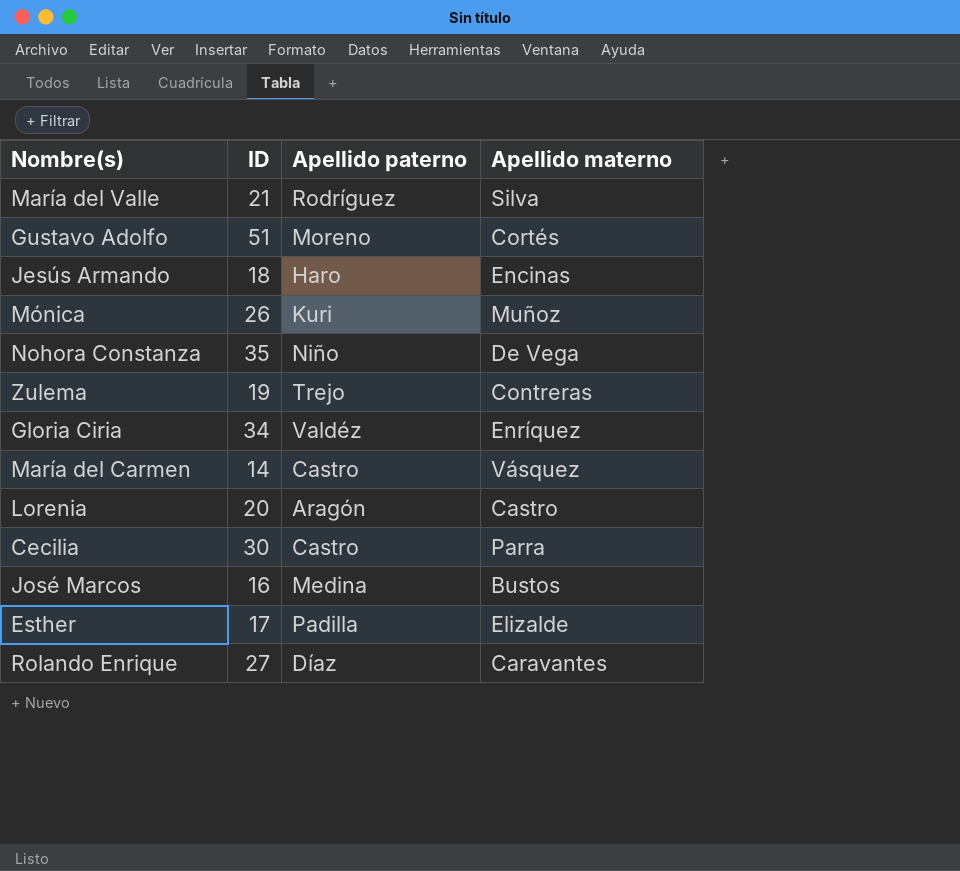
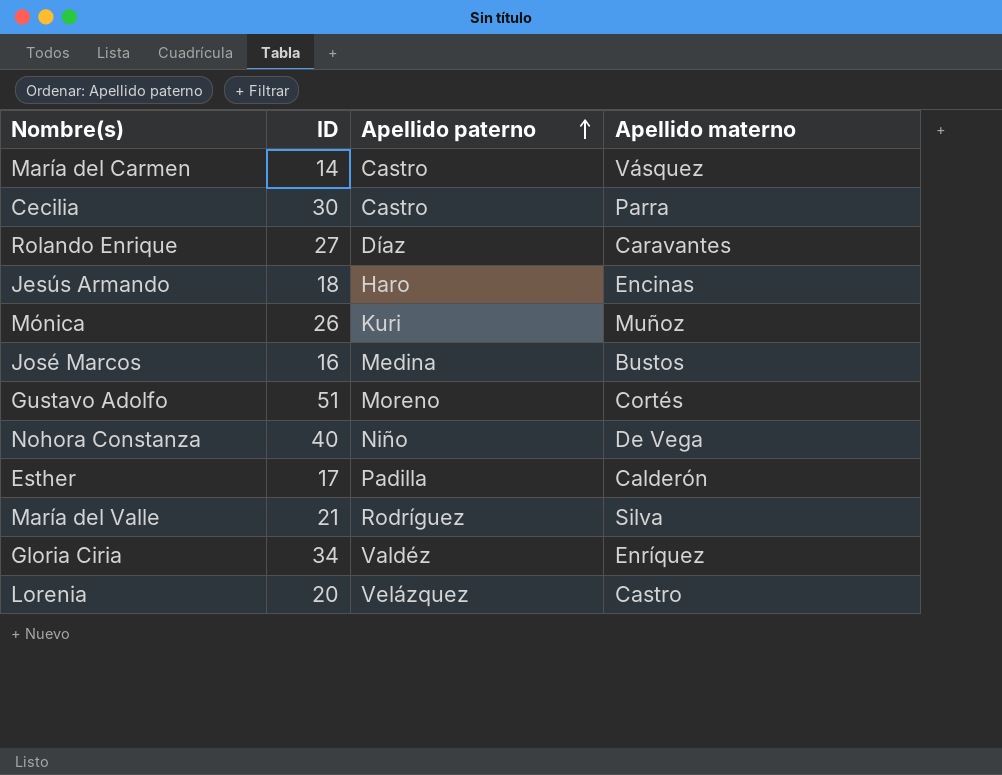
row order: none -> Apellido paterno ascending
row Zulema: 19 | Trejo | Contreras -> none
Nohora Constanza | ID: 35 -> 40
Esther | Apellido materno: Elizalde -> Calderón
Lorenia | Apellido paterno: Aragón -> Velázquez

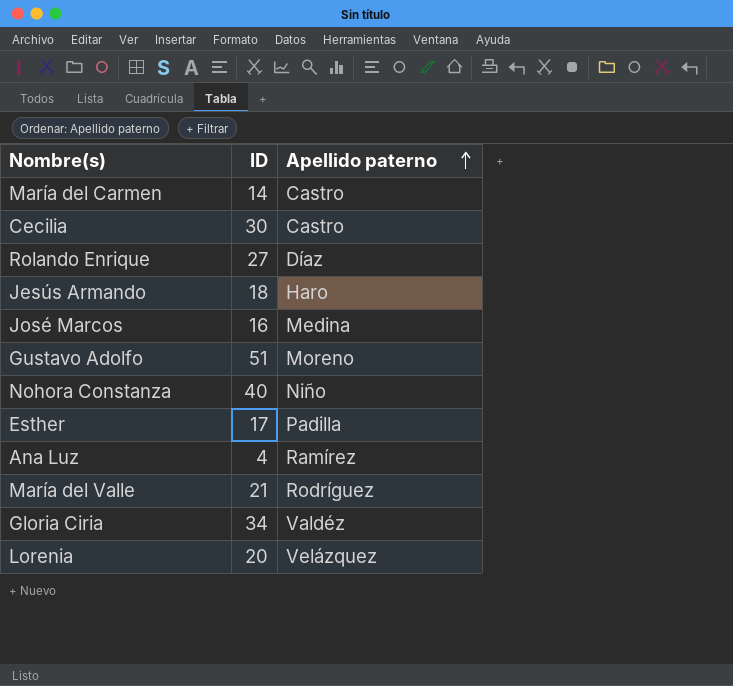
column Apellido materno | position: 4 -> none
row Mónica: 26 | Kuri | Muñoz -> none
row Ana Luz: none -> 4 | Ramírez

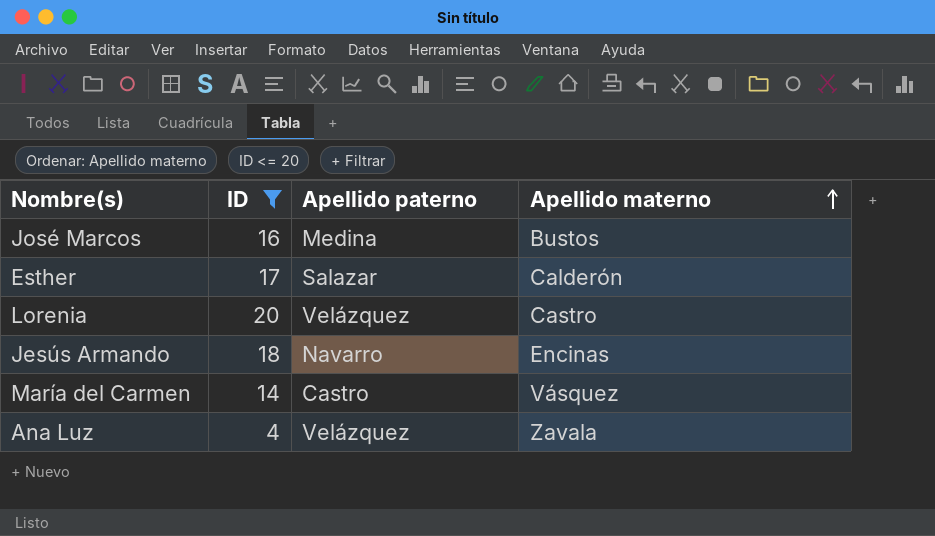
filter: none -> ID <= 20
row order: Apellido paterno ascending -> Apellido materno ascending
column Apellido materno | position: none -> 4
Esther | Apellido paterno: Padilla -> Salazar
Jesús Armando | Apellido paterno: Haro -> Navarro
Ana Luz | Apellido paterno: Ramírez -> Velázquez

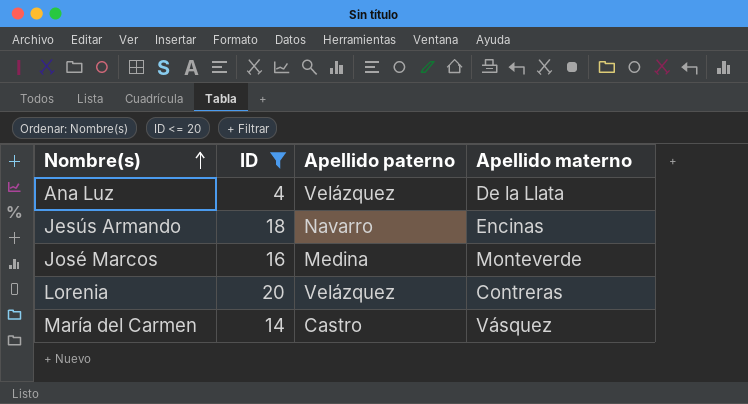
row order: Apellido materno ascending -> Nombre(s) ascending
row Esther: 17 | Salazar | Calderón -> none
Ana Luz | Apellido materno: Zavala -> De la Llata
José Marcos | Apellido materno: Bustos -> Monteverde
Lorenia | Apellido materno: Castro -> Contreras

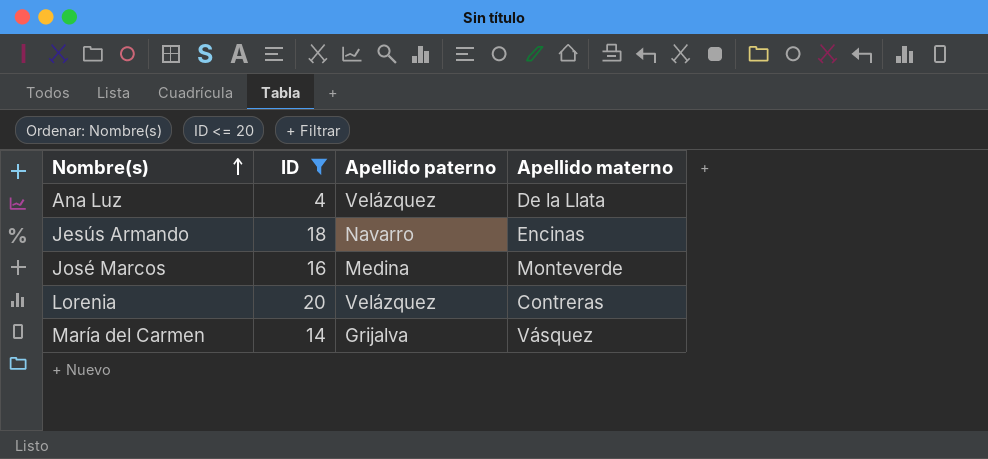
María del Carmen | Apellido paterno: Castro -> Grijalva

